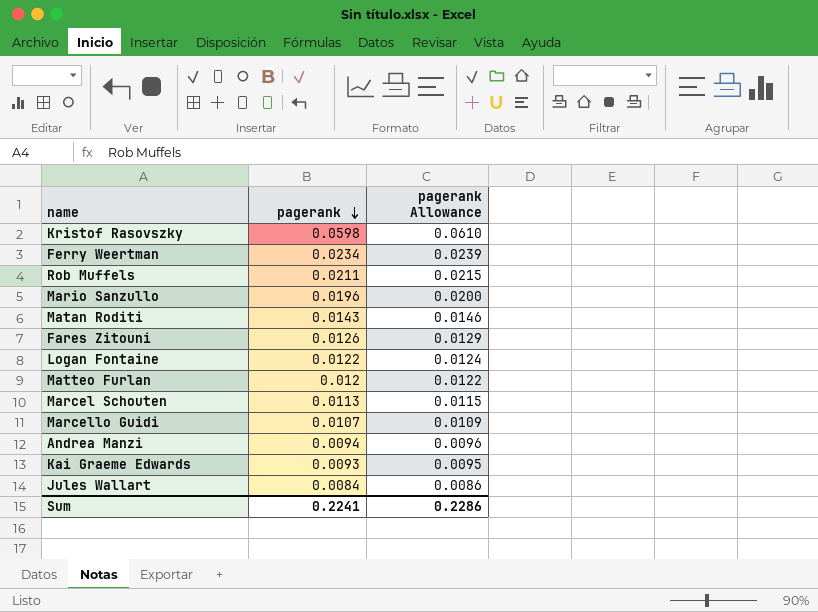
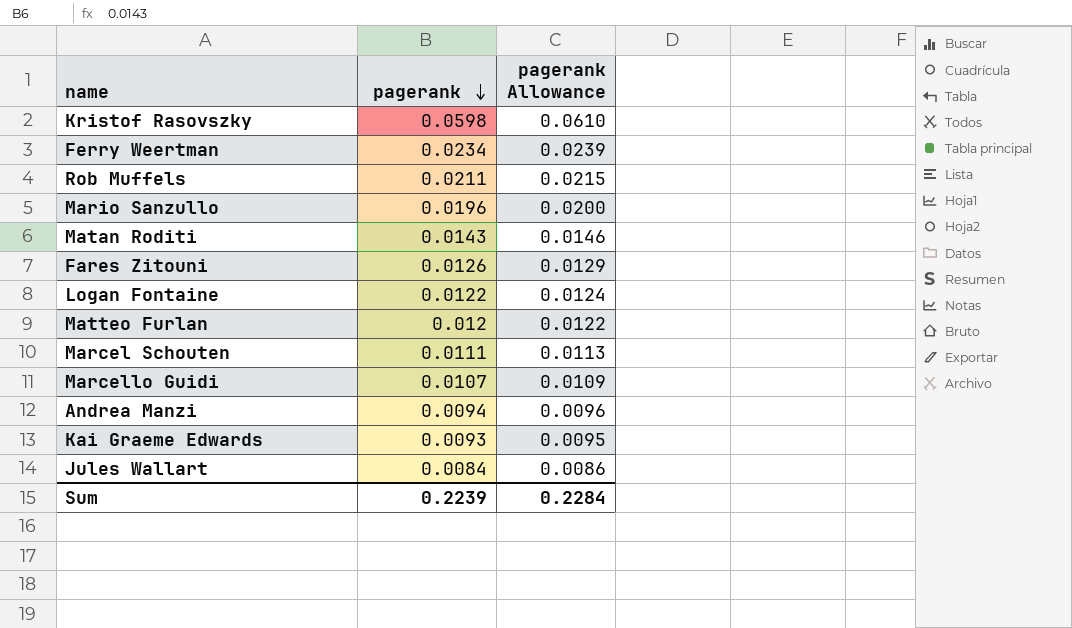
Marcel Schouten | pagerank: 0.0113 -> 0.0111
Marcel Schouten | pagerank Allowance: 0.0115 -> 0.0113
Sum | pagerank: 0.2241 -> 0.2239
Sum | pagerank Allowance: 0.2286 -> 0.2284

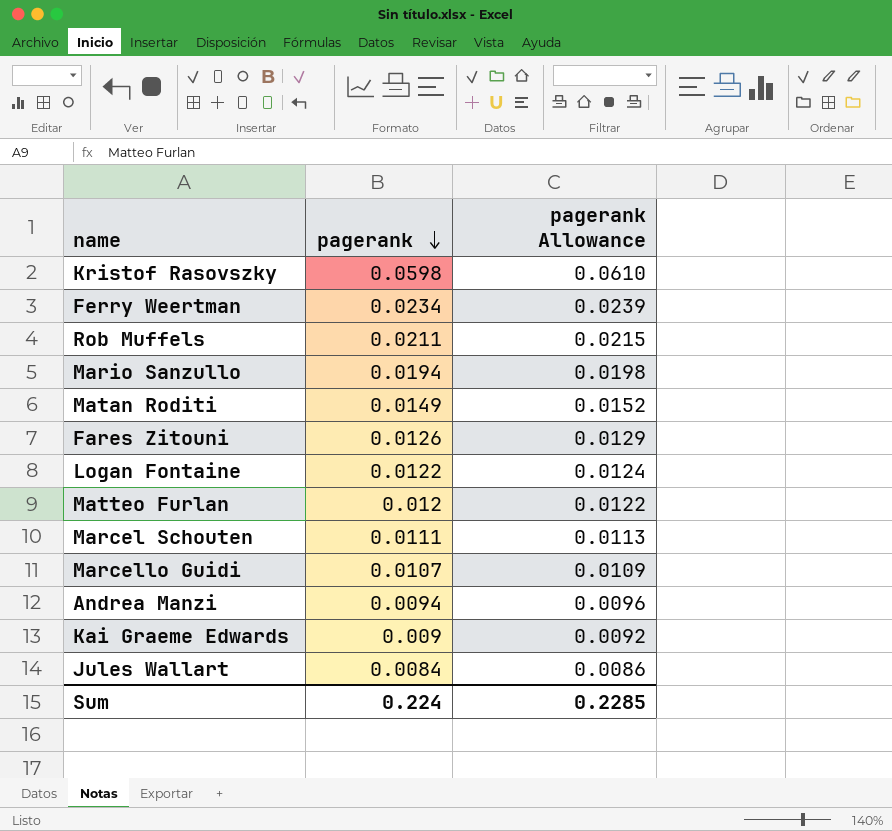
Mario Sanzullo | pagerank: 0.0196 -> 0.0194
Mario Sanzullo | pagerank Allowance: 0.0200 -> 0.0198
Matan Roditi | pagerank: 0.0143 -> 0.0149
Matan Roditi | pagerank Allowance: 0.0146 -> 0.0152
Kai Graeme Edwards | pagerank: 0.0093 -> 0.009
Kai Graeme Edwards | pagerank Allowance: 0.0095 -> 0.0092
Sum | pagerank: 0.2239 -> 0.224
Sum | pagerank Allowance: 0.2284 -> 0.2285

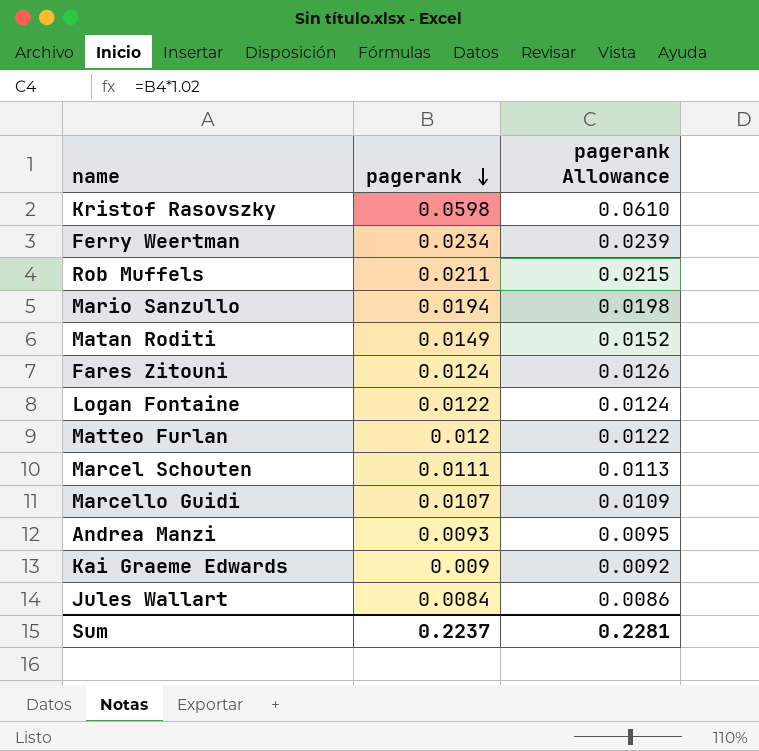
Fares Zitouni | pagerank: 0.0126 -> 0.0124
Fares Zitouni | pagerank Allowance: 0.0129 -> 0.0126
Andrea Manzi | pagerank: 0.0094 -> 0.0093
Andrea Manzi | pagerank Allowance: 0.0096 -> 0.0095
Sum | pagerank: 0.224 -> 0.2237
Sum | pagerank Allowance: 0.2285 -> 0.2281

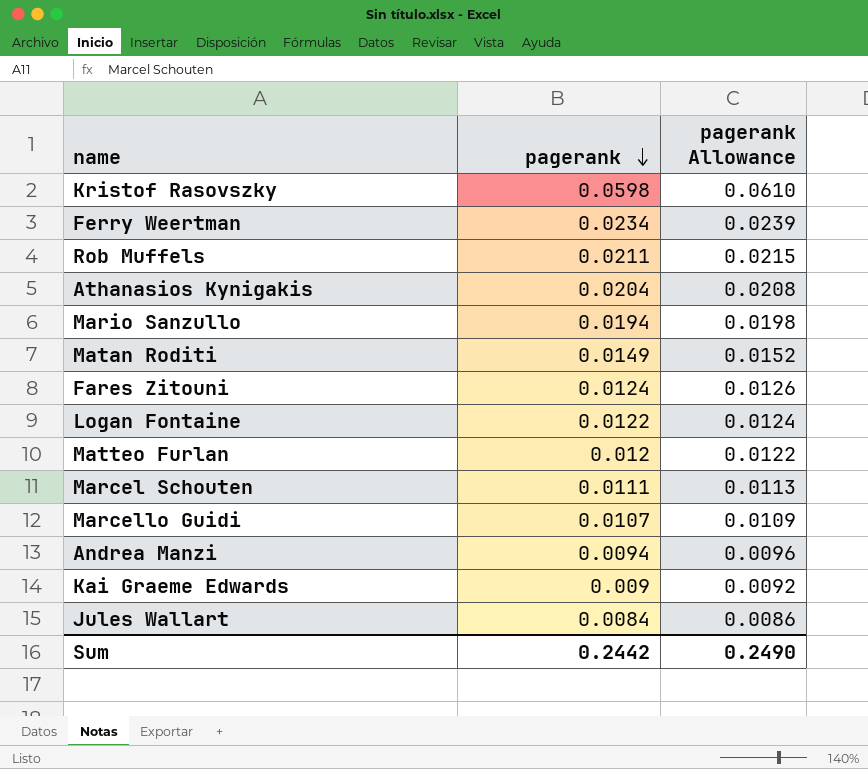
row Athanasios Kynigakis: none -> 0.0204 | 0.0208
Andrea Manzi | pagerank: 0.0093 -> 0.0094
Andrea Manzi | pagerank Allowance: 0.0095 -> 0.0096
Sum | pagerank: 0.2237 -> 0.2442
Sum | pagerank Allowance: 0.2281 -> 0.2490

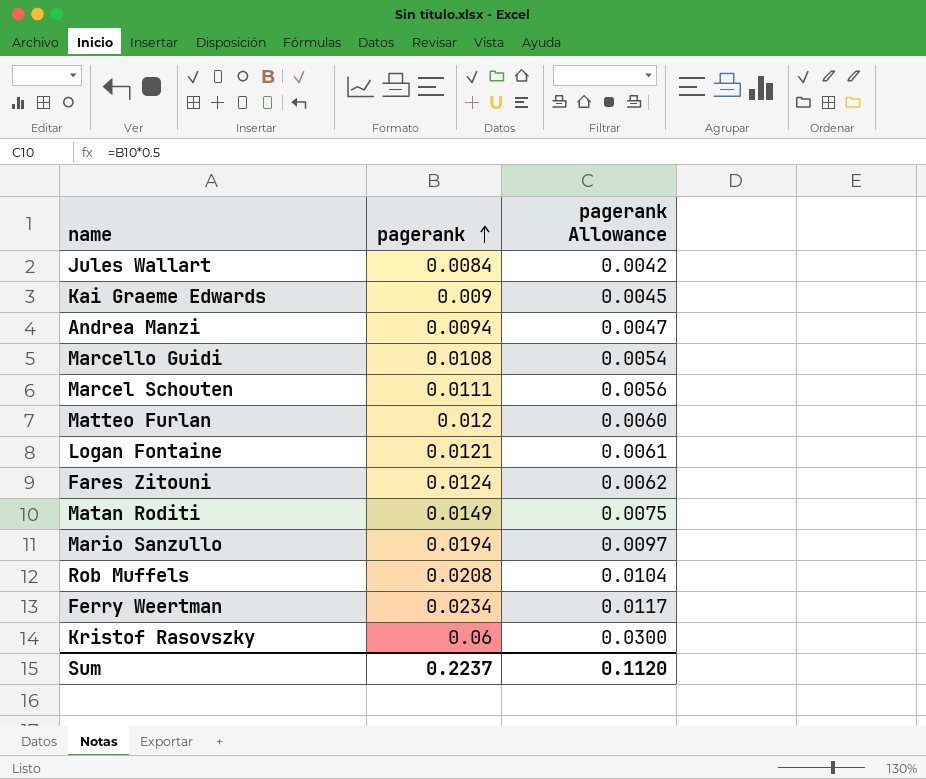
row order: pagerank descending -> pagerank ascending
column pagerank Allowance | formula: [pagerank] * 1.02 -> [pagerank] * 0.5
row Athanasios Kynigakis: 0.0204 | 0.0208 -> none
Marcello Guidi | pagerank: 0.0107 -> 0.0108
Logan Fontaine | pagerank: 0.0122 -> 0.0121
Rob Muffels | pagerank: 0.0211 -> 0.0208
Kristof Rasovszky | pagerank: 0.0598 -> 0.06
Sum | pagerank: 0.2442 -> 0.2237
Sum | pagerank Allowance: 0.2490 -> 0.1120

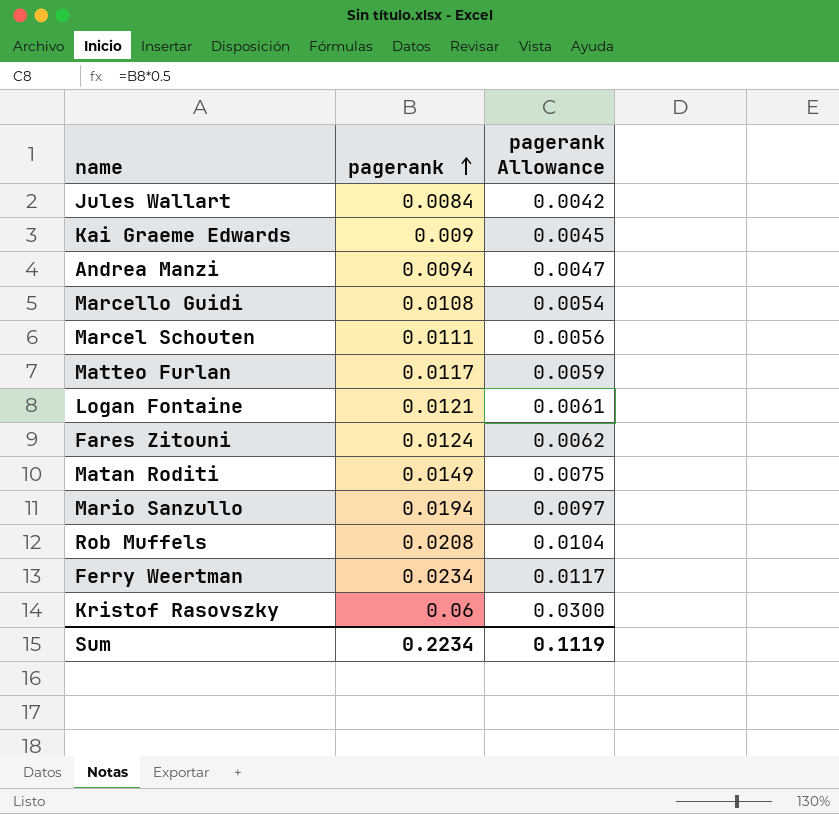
Matteo Furlan | pagerank: 0.012 -> 0.0117
Matteo Furlan | pagerank Allowance: 0.0060 -> 0.0059
Sum | pagerank: 0.2237 -> 0.2234
Sum | pagerank Allowance: 0.1120 -> 0.1119

